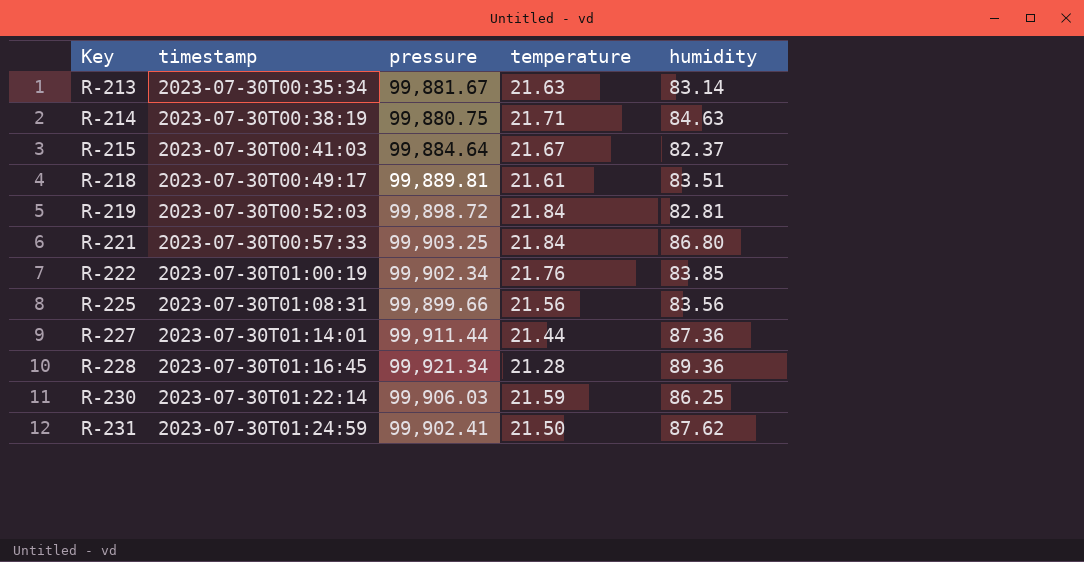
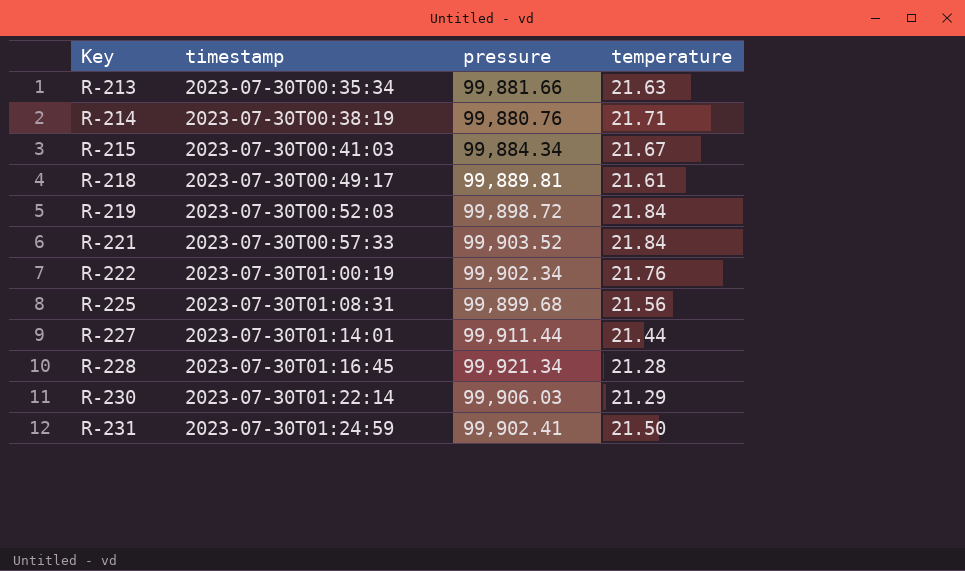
column humidity | position: 5 -> none
R-213 | pressure: 99,881.67 -> 99,881.66
R-214 | pressure: 99,880.75 -> 99,880.76
R-215 | pressure: 99,884.64 -> 99,884.34
R-221 | pressure: 99,903.25 -> 99,903.52
R-225 | pressure: 99,899.66 -> 99,899.68
R-230 | temperature: 21.59 -> 21.29

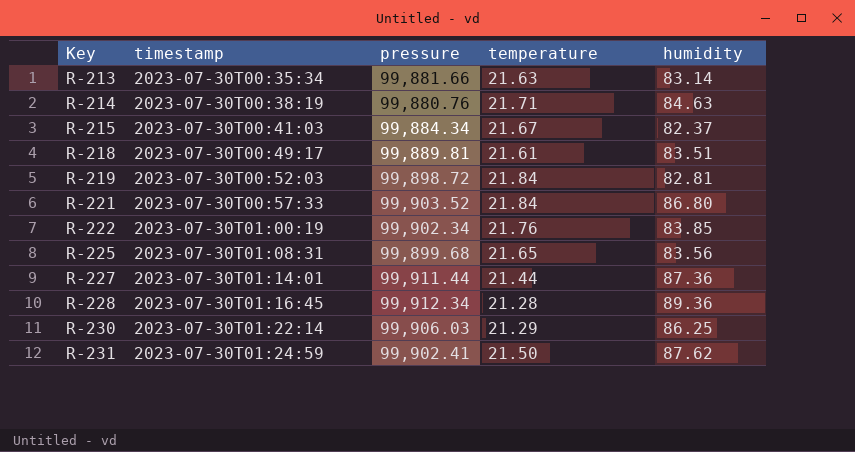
column humidity | position: none -> 5
R-225 | temperature: 21.56 -> 21.65
R-228 | pressure: 99,921.34 -> 99,912.34

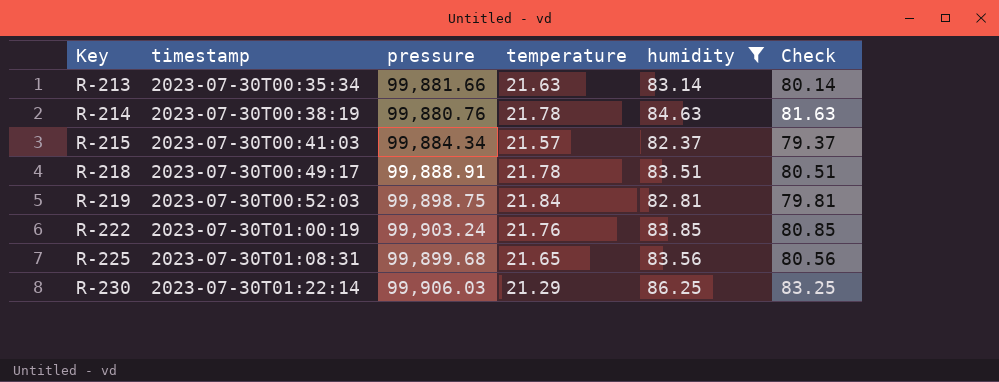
filter: none -> humidity <= 86.25
column Check | formula: none -> [humidity] - 3
R-214 | temperature: 21.71 -> 21.78
R-215 | temperature: 21.67 -> 21.57
R-218 | pressure: 99,889.81 -> 99,888.91
R-218 | temperature: 21.61 -> 21.78
R-219 | pressure: 99,898.72 -> 99,898.75
R-222 | pressure: 99,902.34 -> 99,903.24

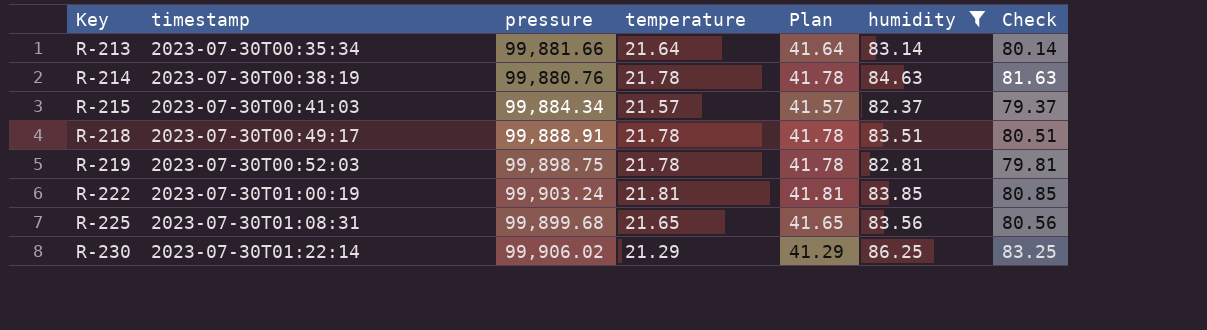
column Plan | formula: none -> [temperature] + 20
R-213 | temperature: 21.63 -> 21.64
R-219 | temperature: 21.84 -> 21.78
R-222 | temperature: 21.76 -> 21.81
R-230 | pressure: 99,906.03 -> 99,906.02

